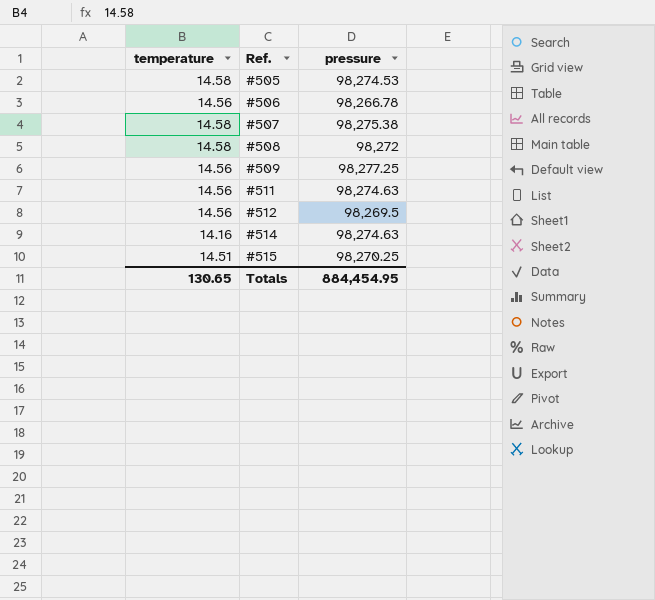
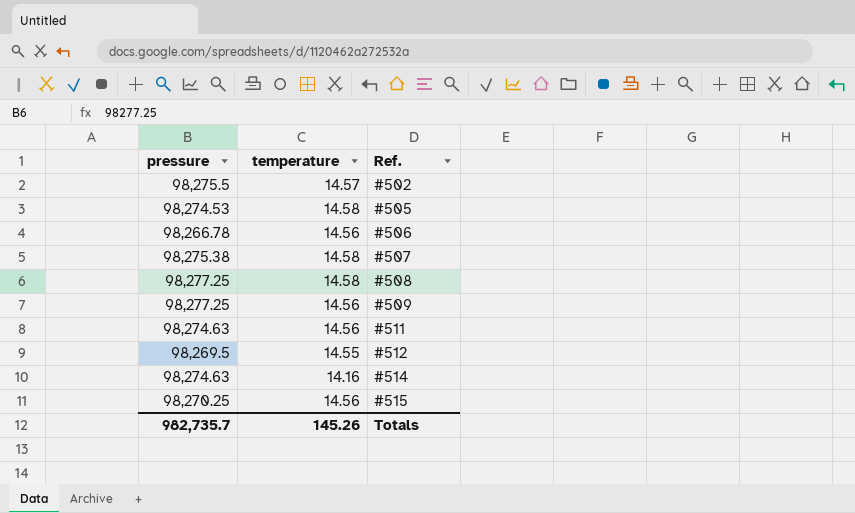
column pressure | position: 3 -> 1
row #502: none -> 98,275.5 | 14.57
#508 | pressure: 98,272 -> 98,277.25
#512 | temperature: 14.56 -> 14.55
#515 | temperature: 14.51 -> 14.56
Totals | pressure: 884,454.95 -> 982,735.7
Totals | temperature: 130.65 -> 145.26

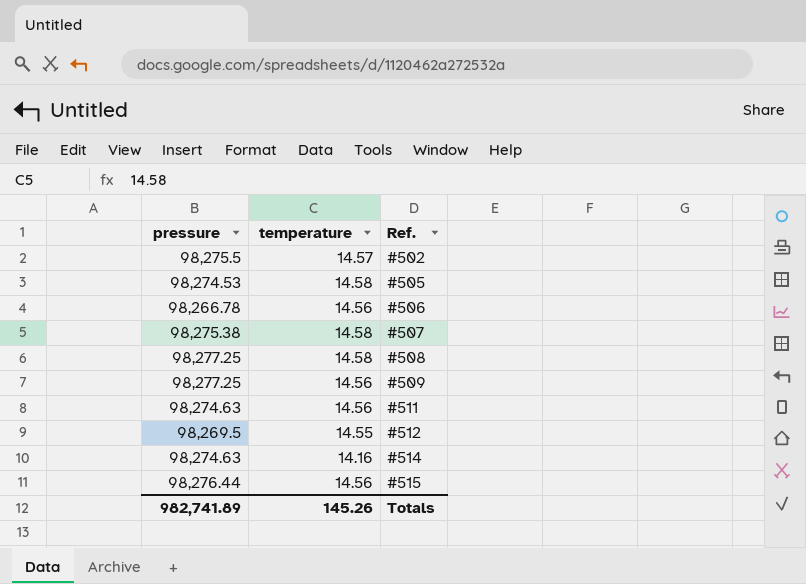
#515 | pressure: 98,270.25 -> 98,276.44
Totals | pressure: 982,735.7 -> 982,741.89

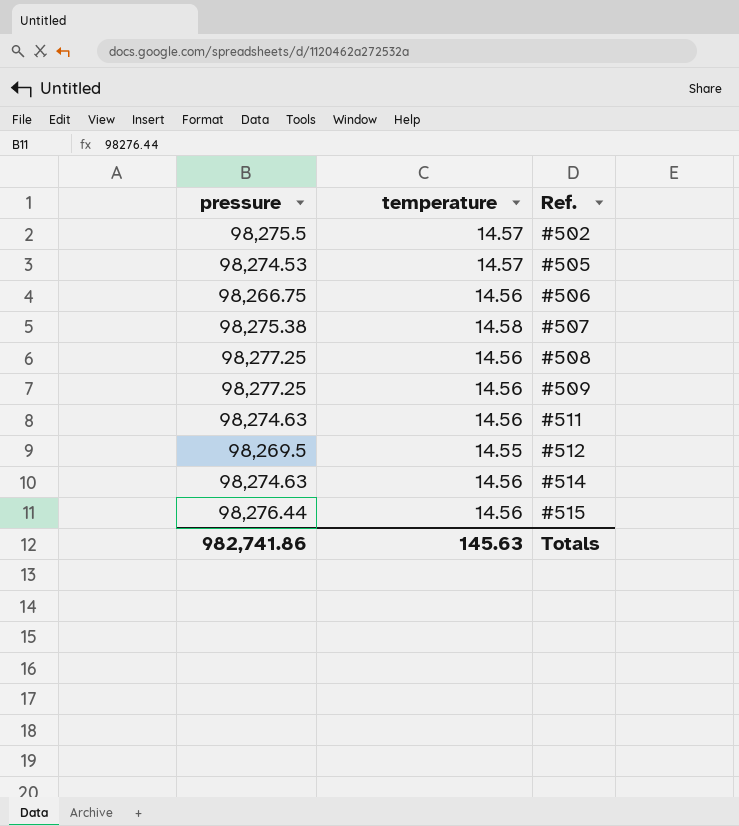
#505 | temperature: 14.58 -> 14.57
#506 | pressure: 98,266.78 -> 98,266.75
#508 | temperature: 14.58 -> 14.56
#514 | temperature: 14.16 -> 14.56
Totals | pressure: 982,741.89 -> 982,741.86
Totals | temperature: 145.26 -> 145.63

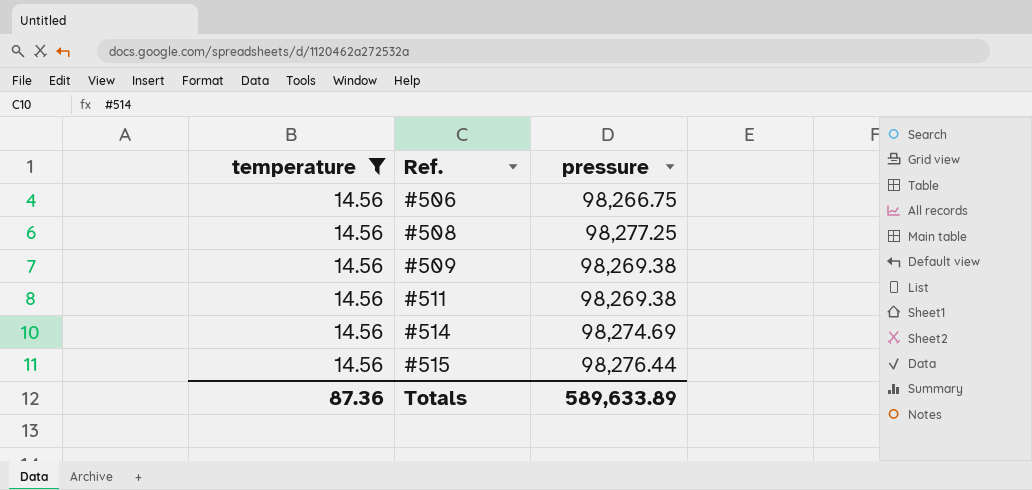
filter: none -> temperature = 14.56
column pressure | position: 1 -> 3
#509 | pressure: 98,277.25 -> 98,269.38
#511 | pressure: 98,274.63 -> 98,269.38
#514 | pressure: 98,274.63 -> 98,274.69
Totals | temperature: 145.63 -> 87.36
Totals | pressure: 982,741.86 -> 589,633.89

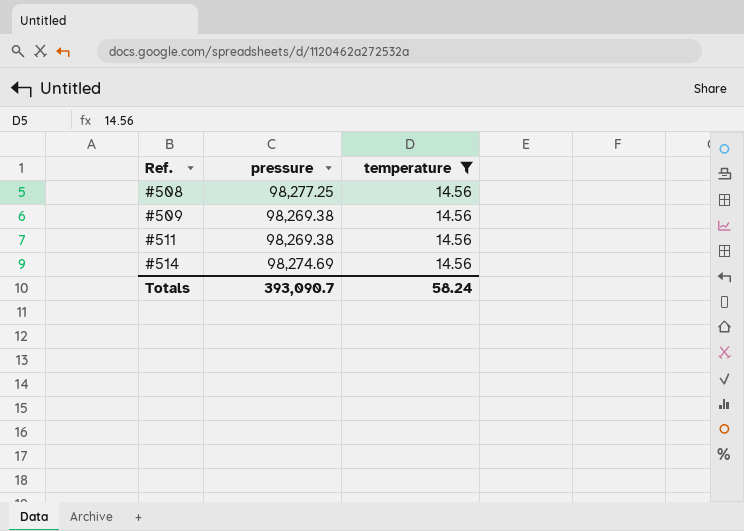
column temperature | position: 1 -> 3
row #506: 14.56 | 98,266.75 -> none
row #515: 14.56 | 98,276.44 -> none
Totals | pressure: 589,633.89 -> 393,090.7
Totals | temperature: 87.36 -> 58.24

